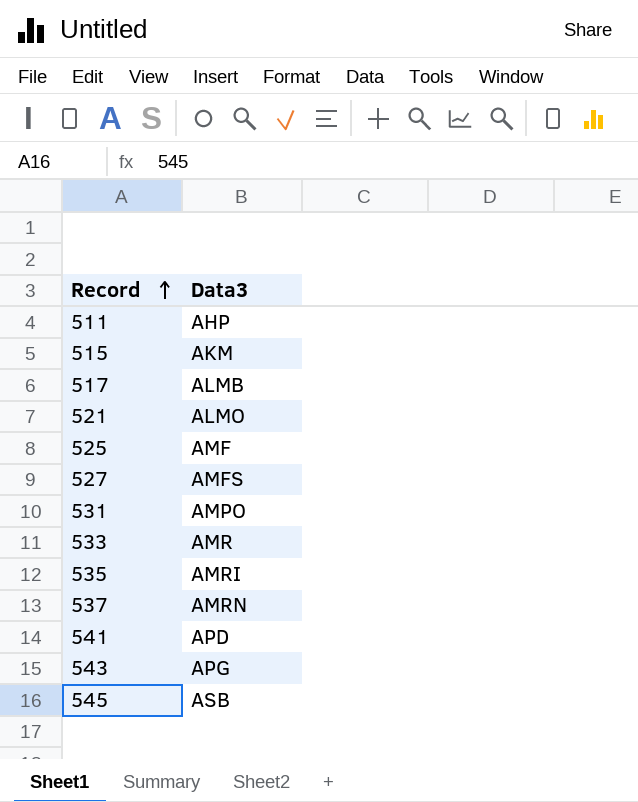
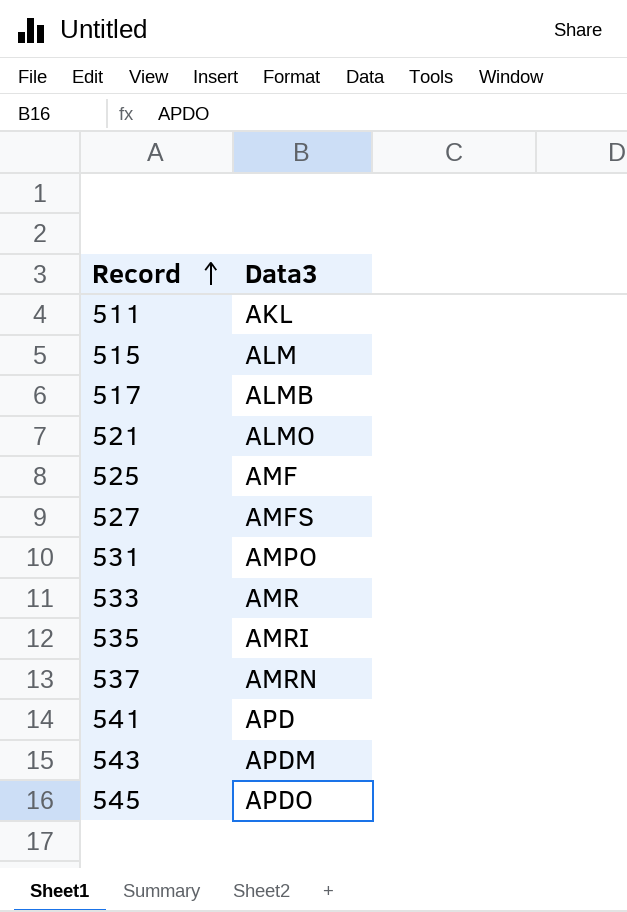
511 | Data3: AHP -> AKL
515 | Data3: AKM -> ALM
543 | Data3: APG -> APDM
545 | Data3: ASB -> APDO

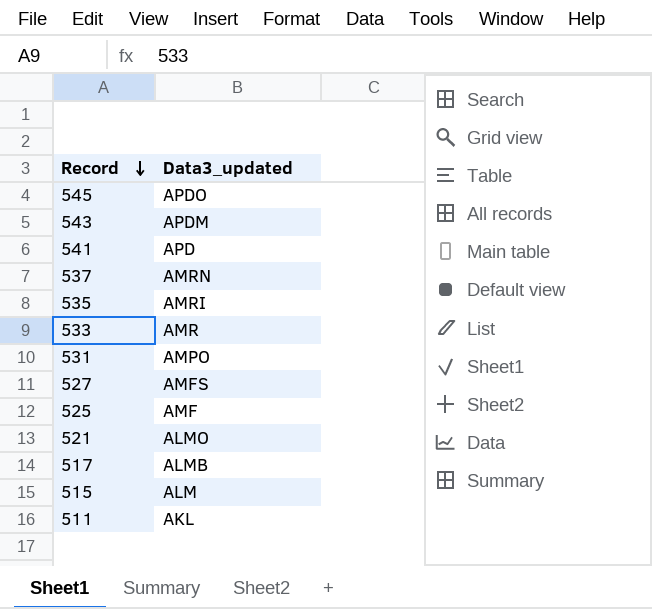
row order: Record ascending -> Record descending
column name: Data3 -> Data3_updated

